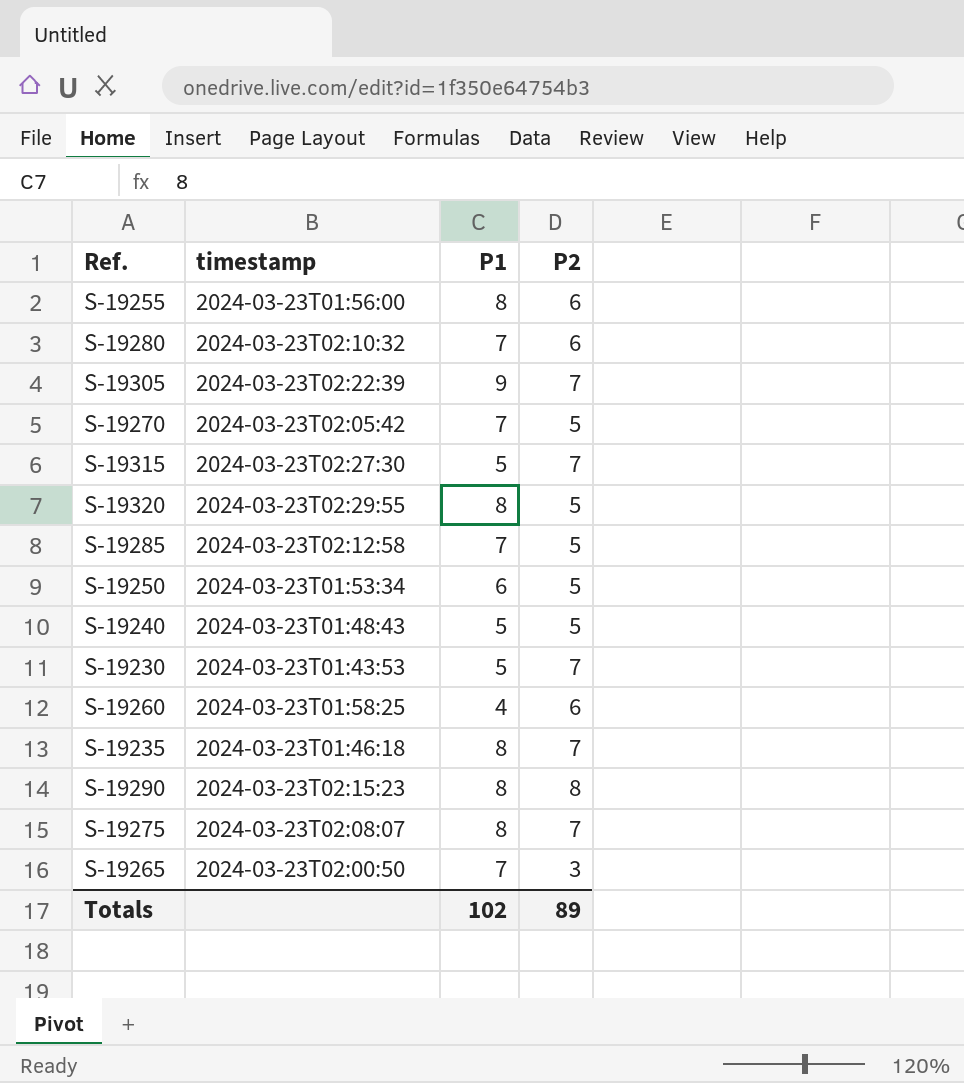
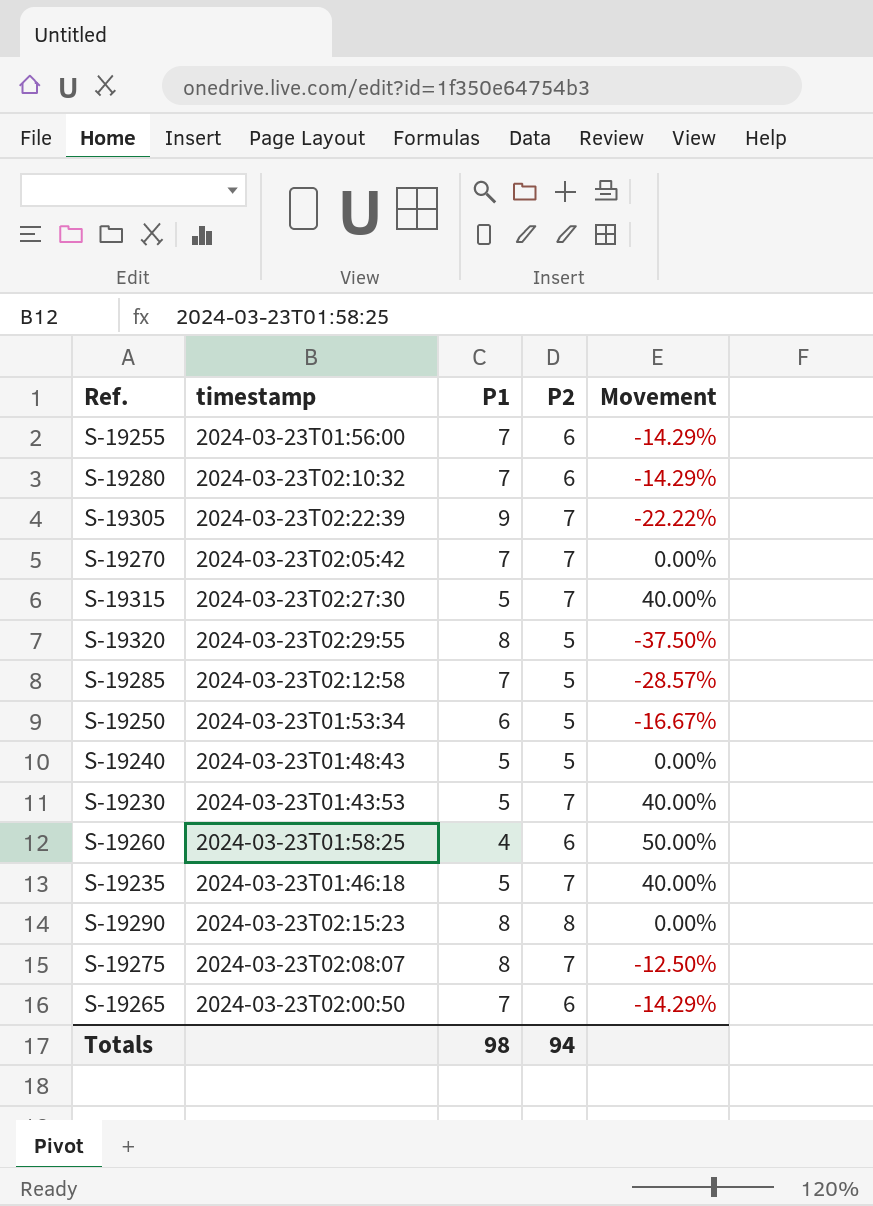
column Movement | formula: none -> ([P2] - [P1]) / [P1]
S-19255 | P1: 8 -> 7
S-19270 | P2: 5 -> 7
S-19235 | P1: 8 -> 5
S-19265 | P2: 3 -> 6
Totals | P1: 102 -> 98
Totals | P2: 89 -> 94

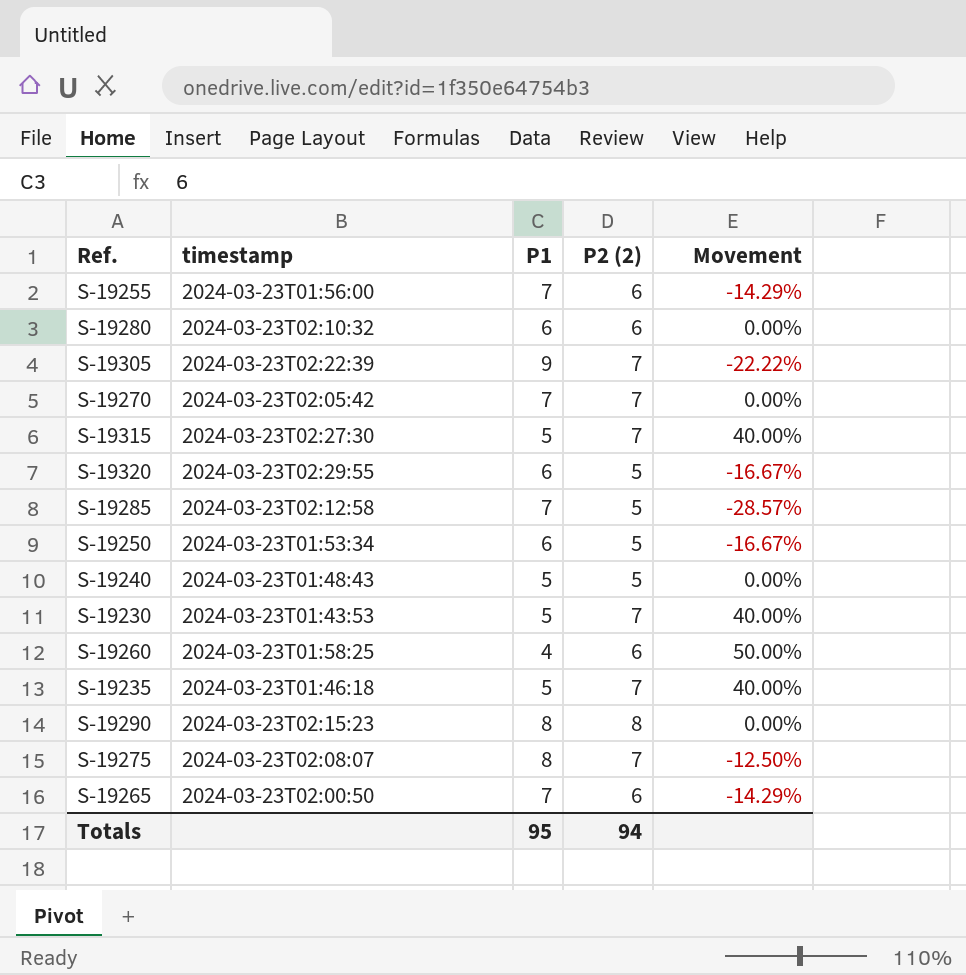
column name: P2 -> P2 (2)
S-19280 | P1: 7 -> 6
S-19280 | Movement: -14.29% -> 0.00%
S-19320 | P1: 8 -> 6
S-19320 | Movement: -37.50% -> -16.67%
Totals | P1: 98 -> 95

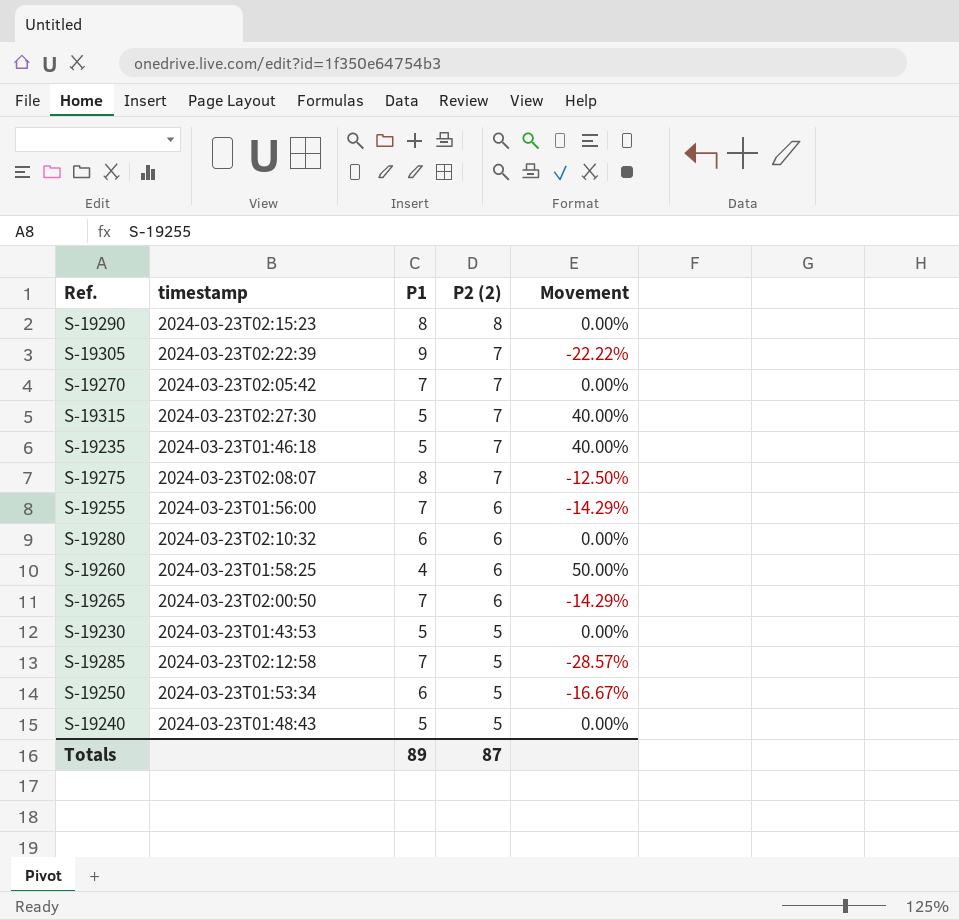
row order: none -> P2 (2) descending
row S-19320: 2024-03-23T02:29:55 | 6 | 5 | -16.67% -> none
S-19230 | P2 (2): 7 -> 5
S-19230 | Movement: 40.00% -> 0.00%
Totals | P1: 95 -> 89
Totals | P2 (2): 94 -> 87

